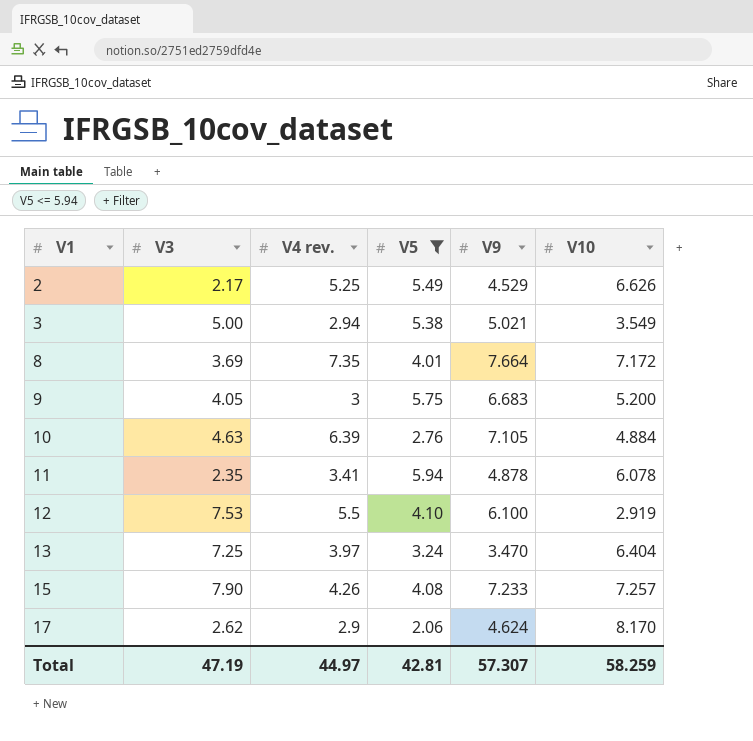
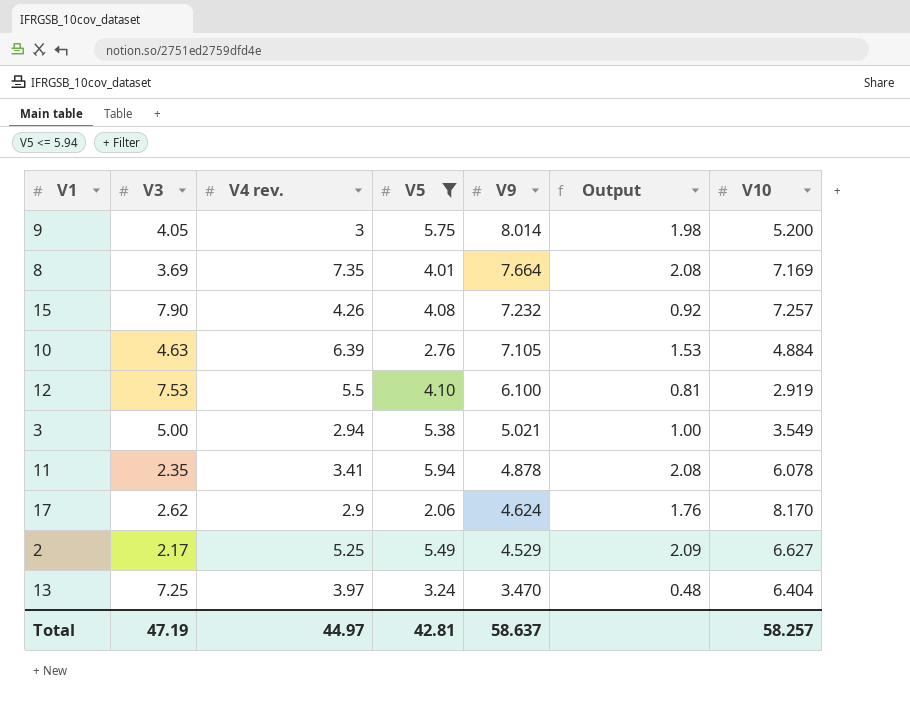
row order: V1 ascending -> V9 descending
column Output | formula: none -> [V9] / [V3]
9 | V9: 6.683 -> 8.014
8 | V10: 7.172 -> 7.169
15 | V9: 7.233 -> 7.232
2 | V10: 6.626 -> 6.627
Total | V9: 57.307 -> 58.637
Total | V10: 58.259 -> 58.257

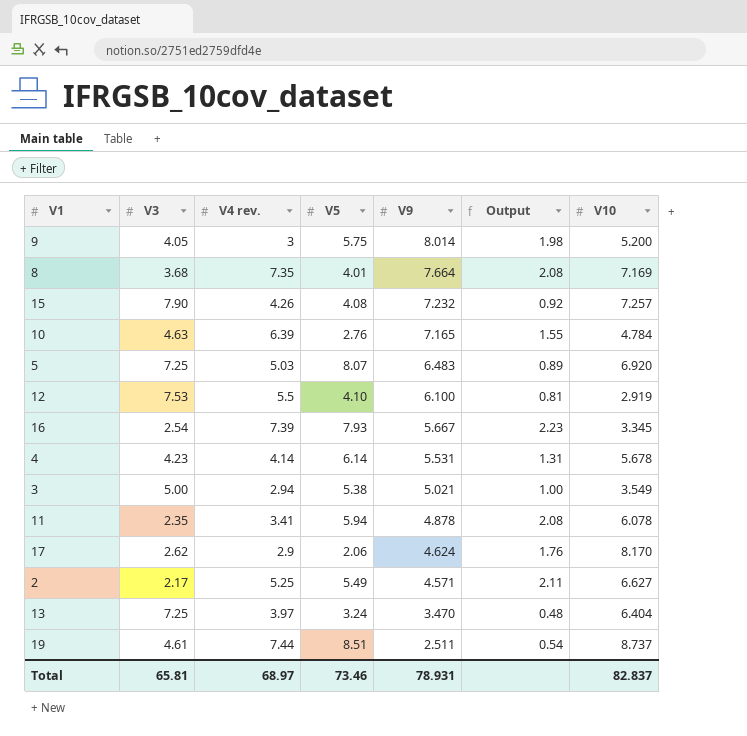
filter: V5 <= 5.94 -> none
8 | V3: 3.69 -> 3.68
10 | V9: 7.105 -> 7.165
10 | Output: 1.53 -> 1.55
10 | V10: 4.884 -> 4.784
2 | V9: 4.529 -> 4.571
2 | Output: 2.09 -> 2.11
Total | V3: 47.19 -> 65.81
Total | V4 rev.: 44.97 -> 68.97
Total | V5: 42.81 -> 73.46
Total | V9: 58.637 -> 78.931
Total | V10: 58.257 -> 82.837

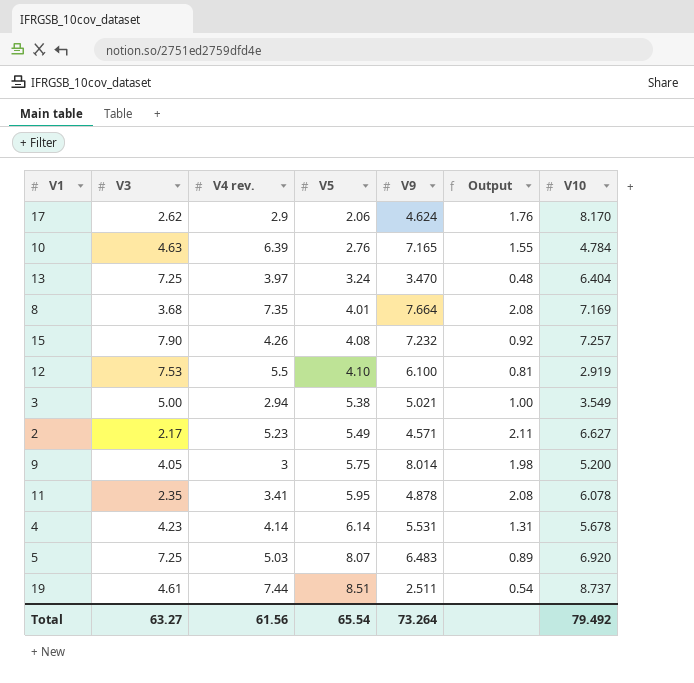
row order: V9 descending -> V5 ascending
row 16: 2.54 | 7.39 | 7.93 | 5.667 | 2.23 | 3.345 -> none
2 | V4 rev.: 5.25 -> 5.23
11 | V5: 5.94 -> 5.95
Total | V3: 65.81 -> 63.27
Total | V4 rev.: 68.97 -> 61.56
Total | V5: 73.46 -> 65.54
Total | V9: 78.931 -> 73.264
Total | V10: 82.837 -> 79.492

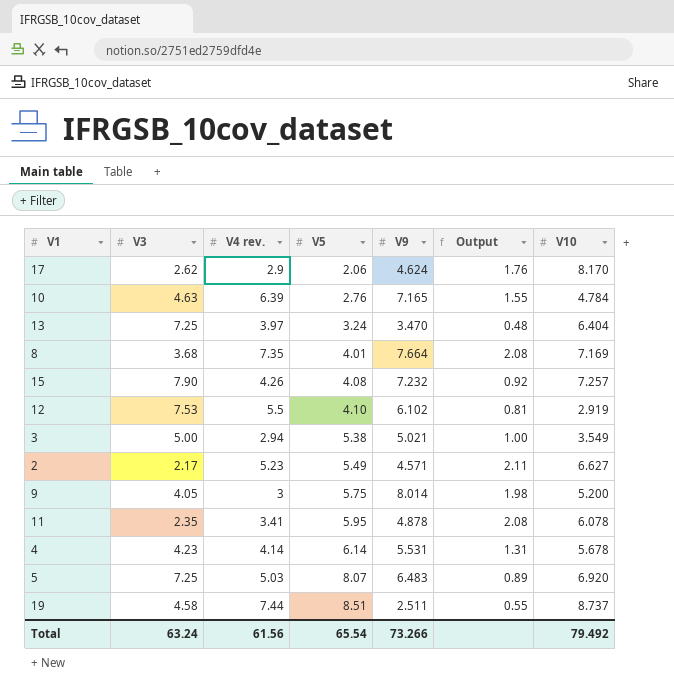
12 | V9: 6.100 -> 6.102
19 | V3: 4.61 -> 4.58
19 | Output: 0.54 -> 0.55
Total | V3: 63.27 -> 63.24
Total | V9: 73.264 -> 73.266

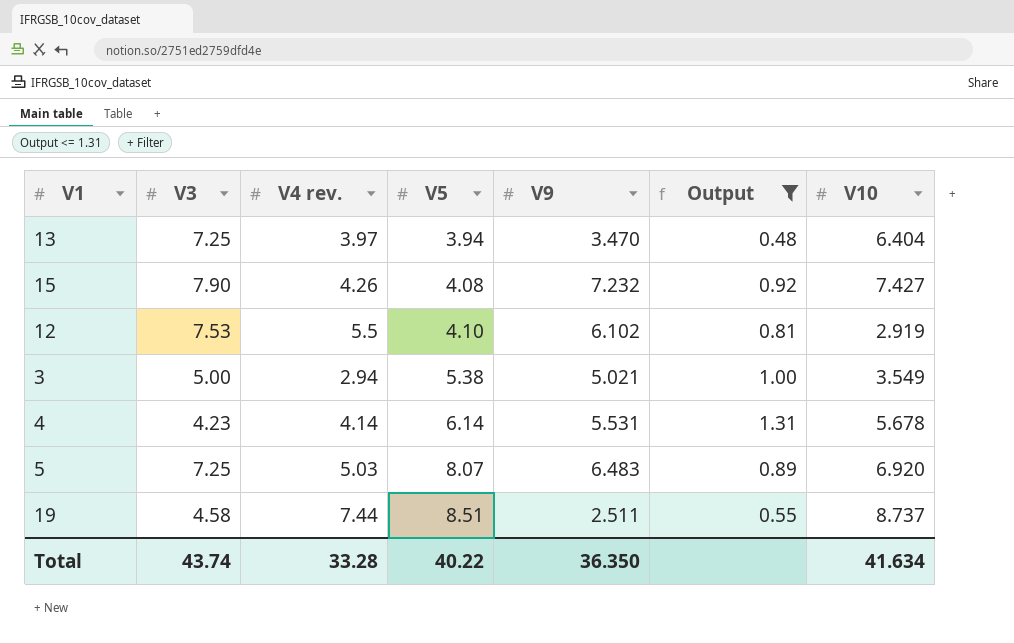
filter: none -> Output <= 1.31
13 | V5: 3.24 -> 3.94
15 | V10: 7.257 -> 7.427
Total | V3: 63.24 -> 43.74
Total | V4 rev.: 61.56 -> 33.28
Total | V5: 65.54 -> 40.22
Total | V9: 73.266 -> 36.350
Total | V10: 79.492 -> 41.634

